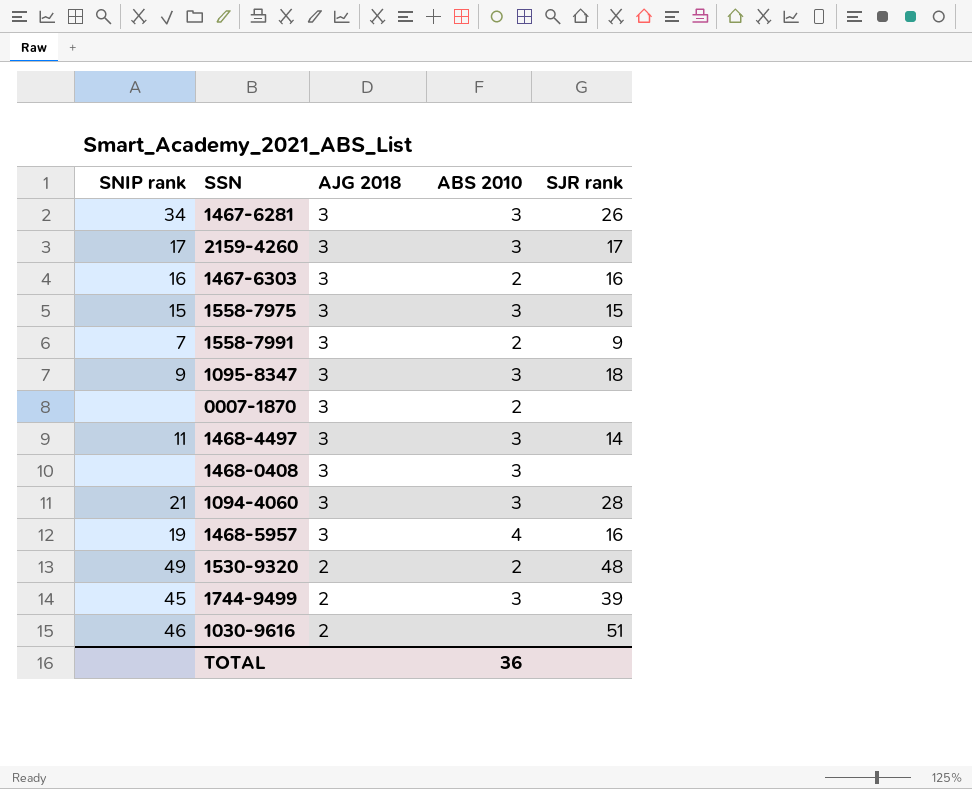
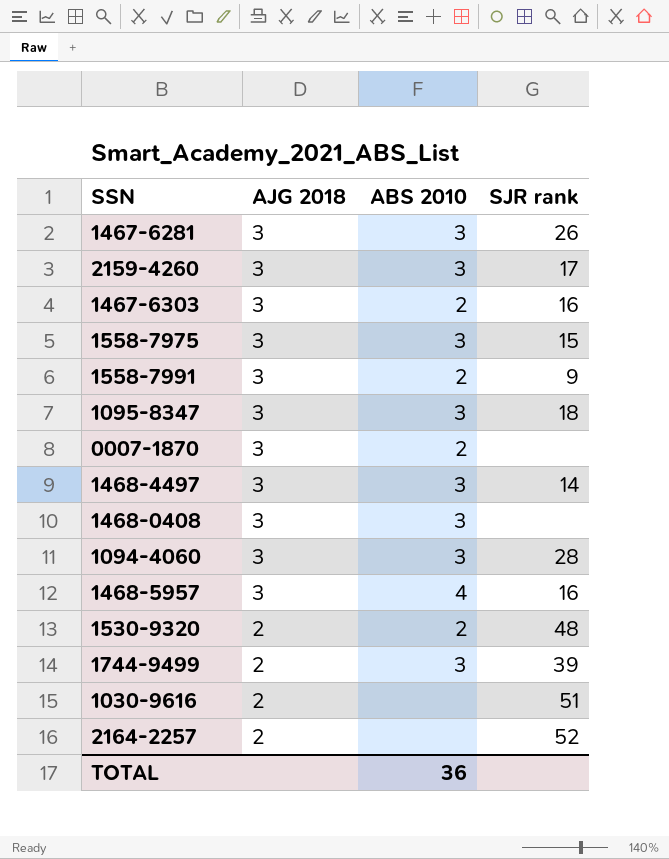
column SNIP rank | position: 1 -> none
row 2164-2257: none -> 2 | none | 52

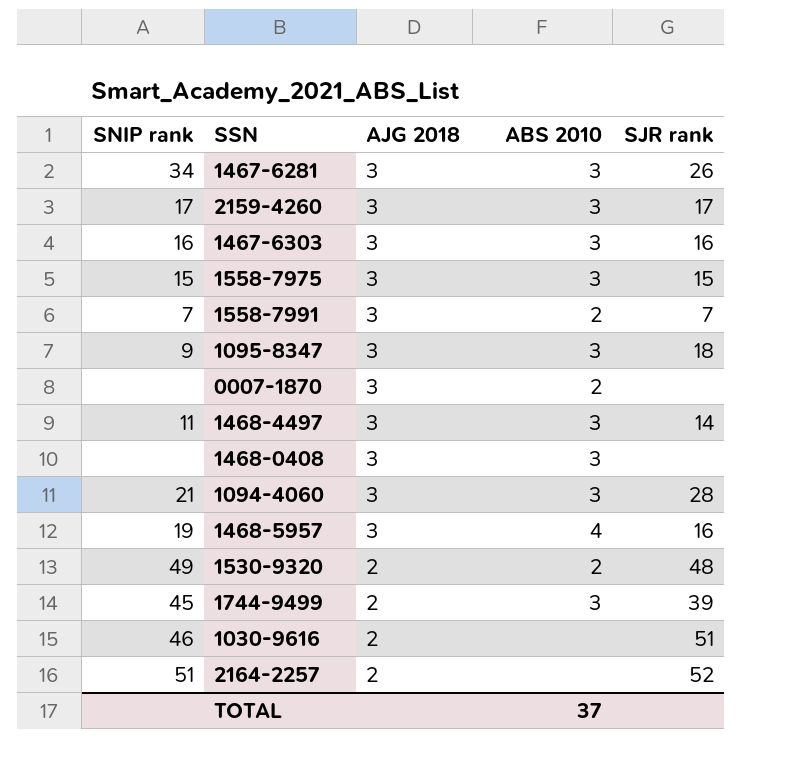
column SNIP rank | position: none -> 1
1467-6303 | ABS 2010: 2 -> 3
1558-7991 | SJR rank: 9 -> 7
TOTAL | ABS 2010: 36 -> 37

